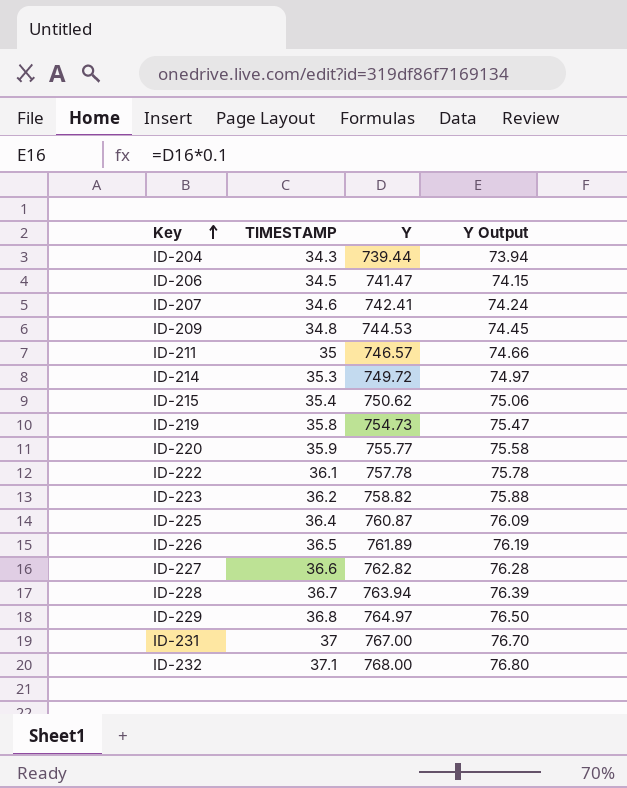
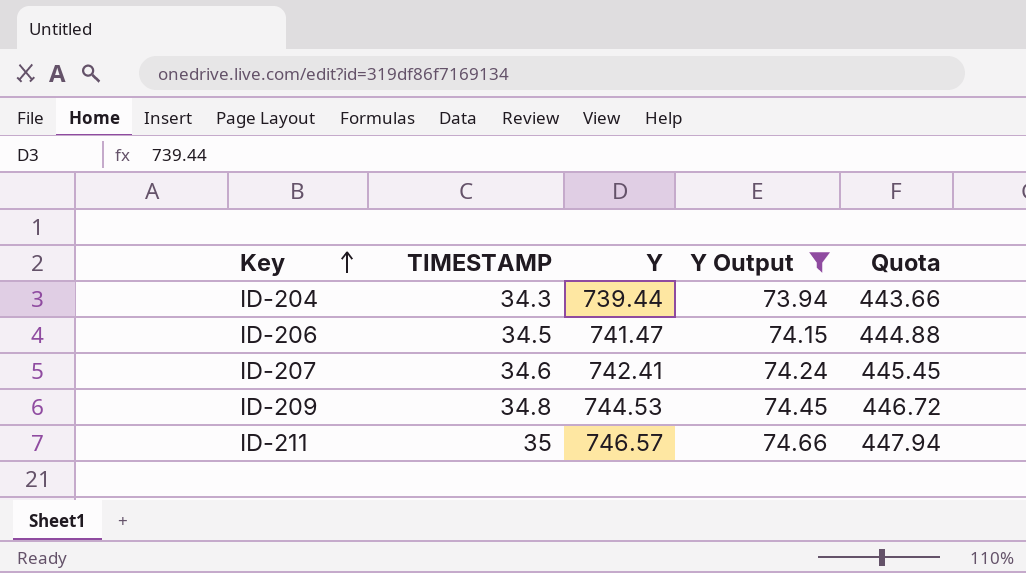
filter: none -> Y Output <= 74.66
column Quota | formula: none -> [Y] * 0.6

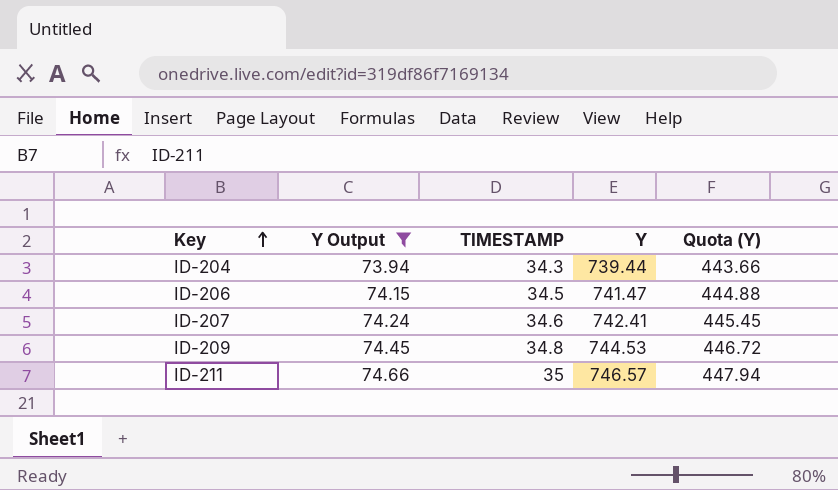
column Y Output | position: 4 -> 2
column name: Quota -> Quota (Y)

